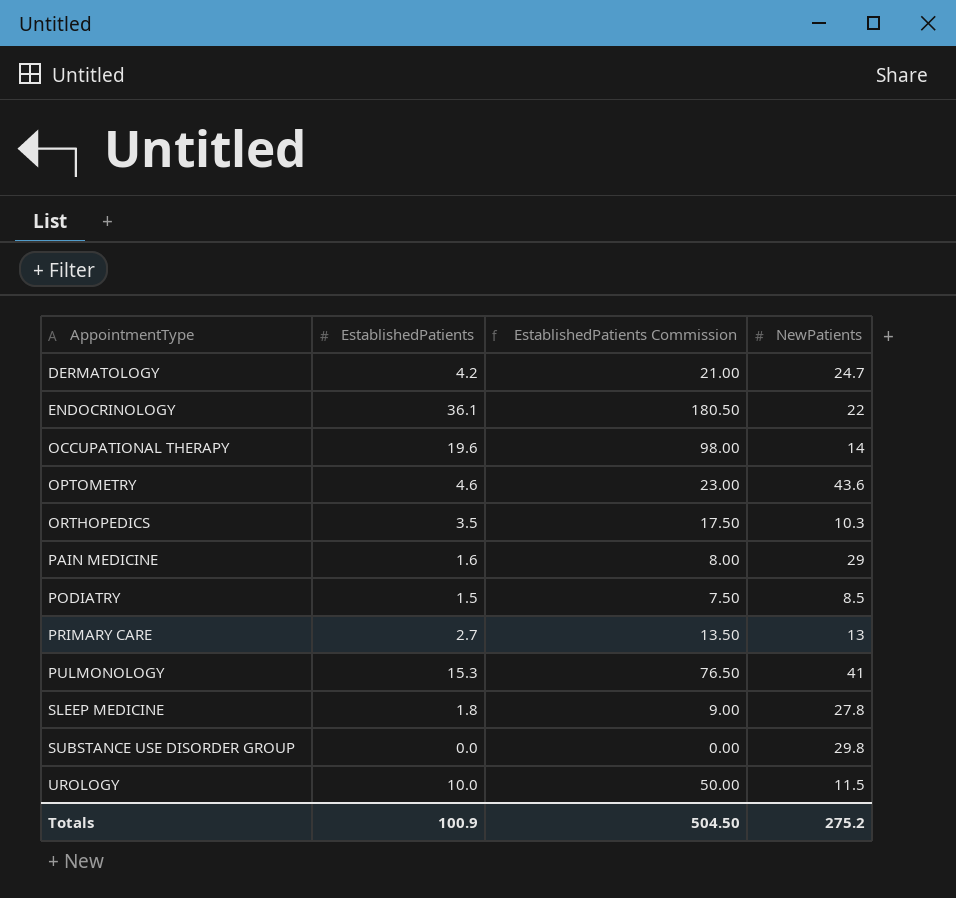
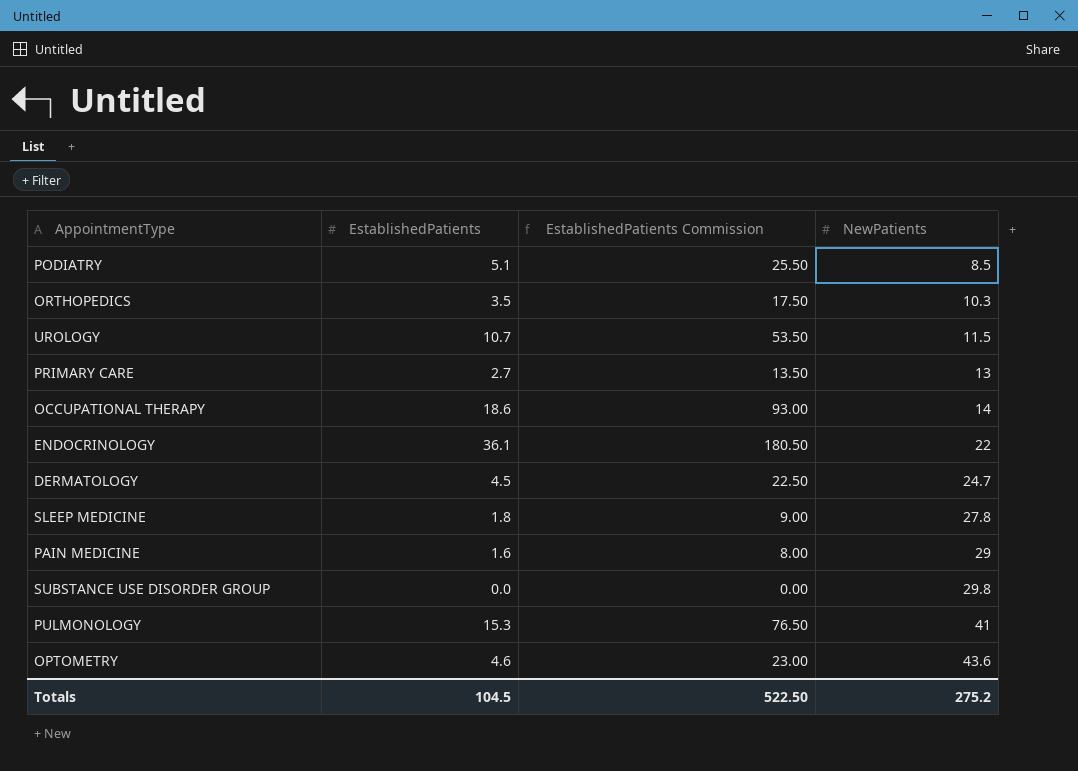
row order: AppointmentType ascending -> NewPatients ascending
PODIATRY | EstablishedPatients: 1.5 -> 5.1
PODIATRY | EstablishedPatients Commission: 7.50 -> 25.50
UROLOGY | EstablishedPatients: 10.0 -> 10.7
UROLOGY | EstablishedPatients Commission: 50.00 -> 53.50
OCCUPATIONAL THERAPY | EstablishedPatients: 19.6 -> 18.6
OCCUPATIONAL THERAPY | EstablishedPatients Commission: 98.00 -> 93.00
DERMATOLOGY | EstablishedPatients: 4.2 -> 4.5
DERMATOLOGY | EstablishedPatients Commission: 21.00 -> 22.50
Totals | EstablishedPatients: 100.9 -> 104.5
Totals | EstablishedPatients Commission: 504.50 -> 522.50

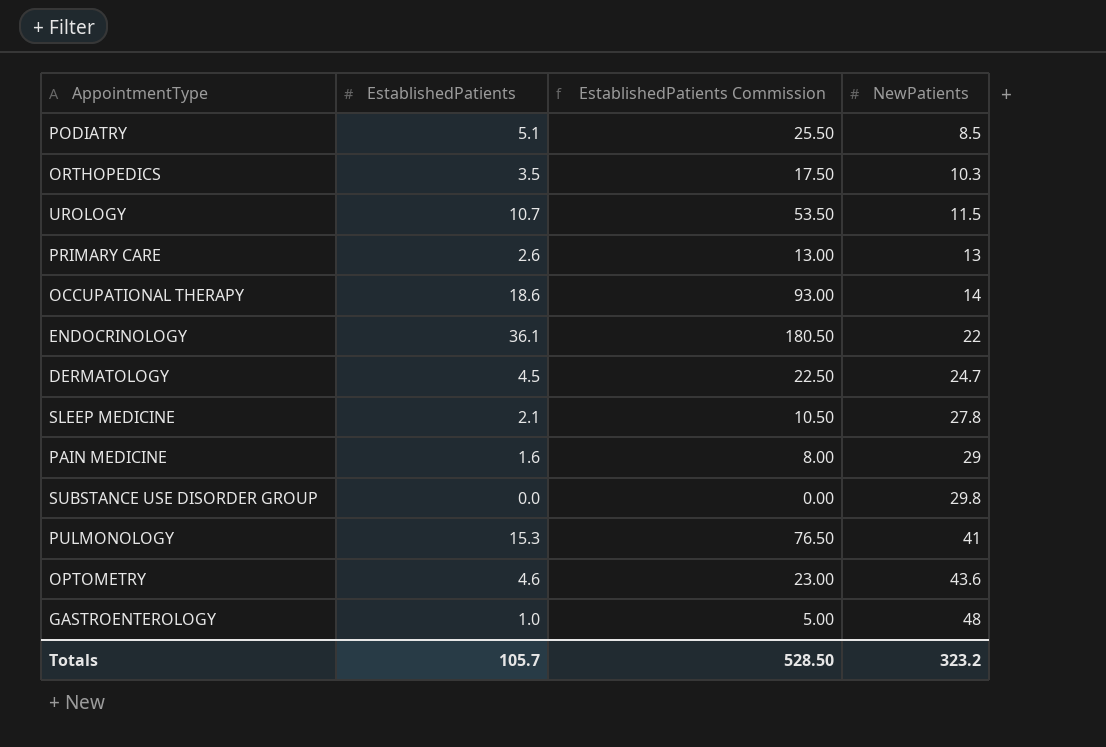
PRIMARY CARE | EstablishedPatients: 2.7 -> 2.6
PRIMARY CARE | EstablishedPatients Commission: 13.50 -> 13.00
SLEEP MEDICINE | EstablishedPatients: 1.8 -> 2.1
SLEEP MEDICINE | EstablishedPatients Commission: 9.00 -> 10.50
row GASTROENTEROLOGY: none -> 1.0 | 5.00 | 48
Totals | EstablishedPatients: 104.5 -> 105.7
Totals | EstablishedPatients Commission: 522.50 -> 528.50
Totals | NewPatients: 275.2 -> 323.2

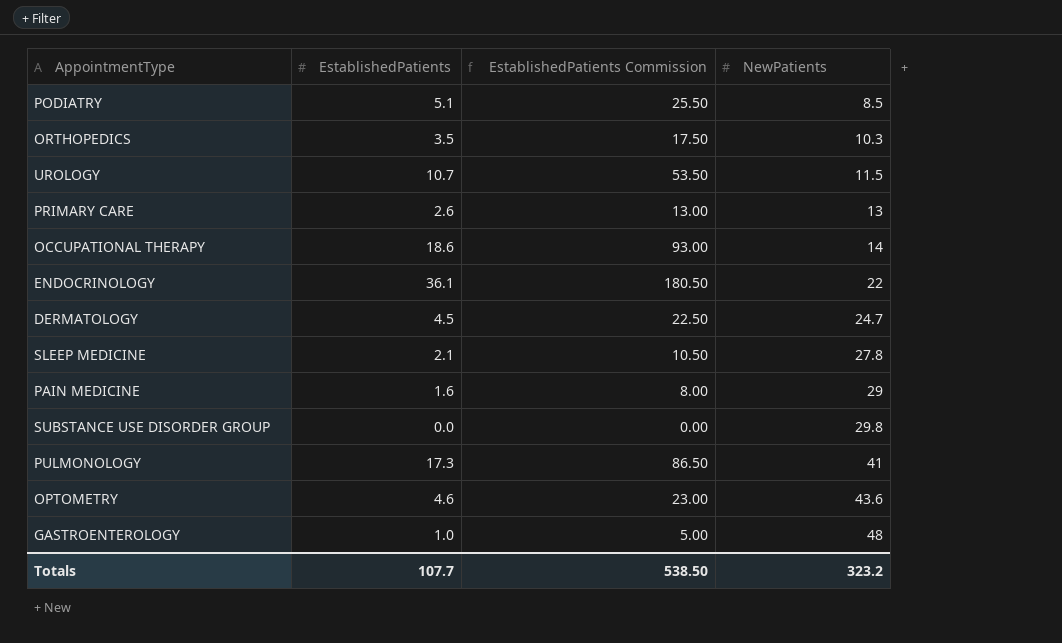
PULMONOLOGY | EstablishedPatients: 15.3 -> 17.3
PULMONOLOGY | EstablishedPatients Commission: 76.50 -> 86.50
Totals | EstablishedPatients: 105.7 -> 107.7
Totals | EstablishedPatients Commission: 528.50 -> 538.50

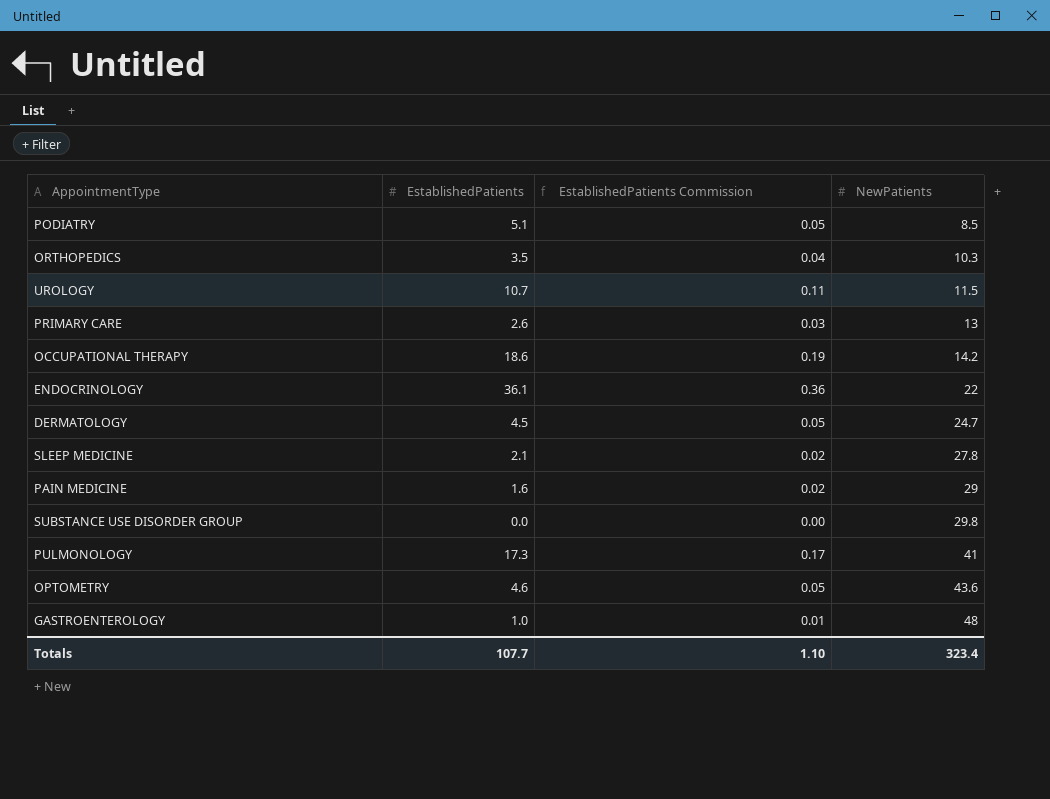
column EstablishedPatients Commission | formula: [EstablishedPatients] * 5 -> [EstablishedPatients] * 0.01
OCCUPATIONAL THERAPY | NewPatients: 14 -> 14.2
Totals | EstablishedPatients Commission: 538.50 -> 1.10
Totals | NewPatients: 323.2 -> 323.4

